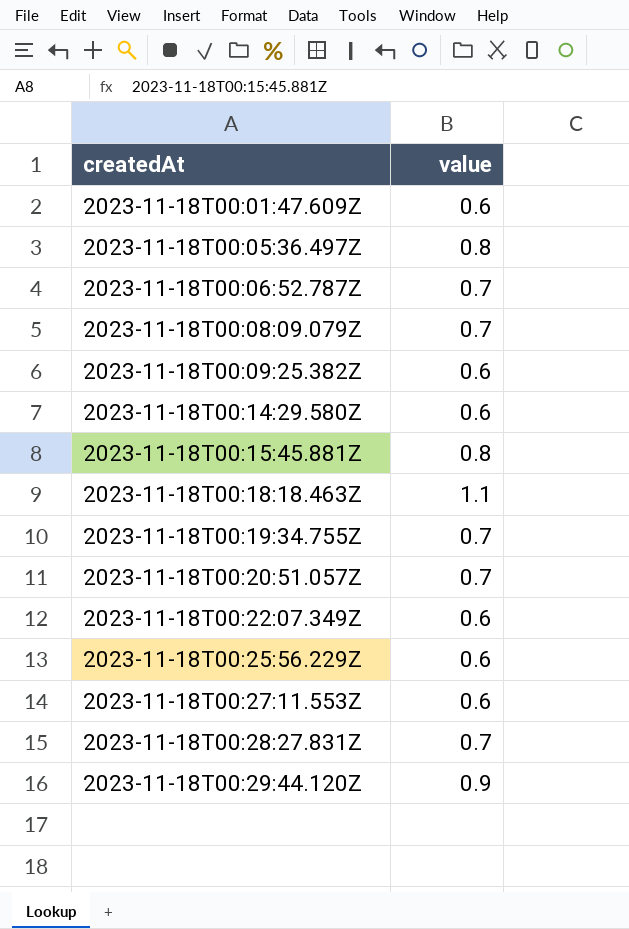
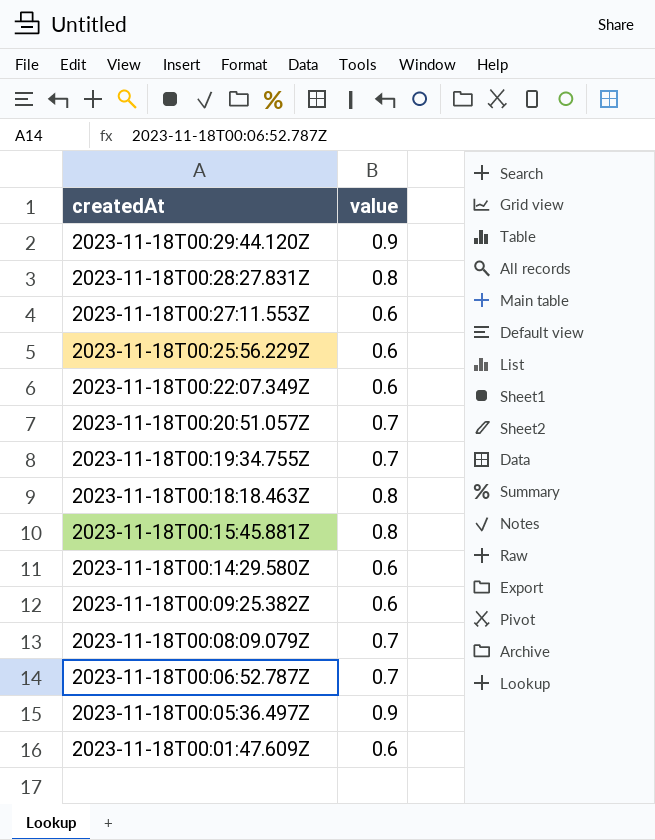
row order: createdAt ascending -> createdAt descending
2023-11-18T00:28:27.831Z | value: 0.7 -> 0.8
2023-11-18T00:18:18.463Z | value: 1.1 -> 0.8
2023-11-18T00:05:36.497Z | value: 0.8 -> 0.9

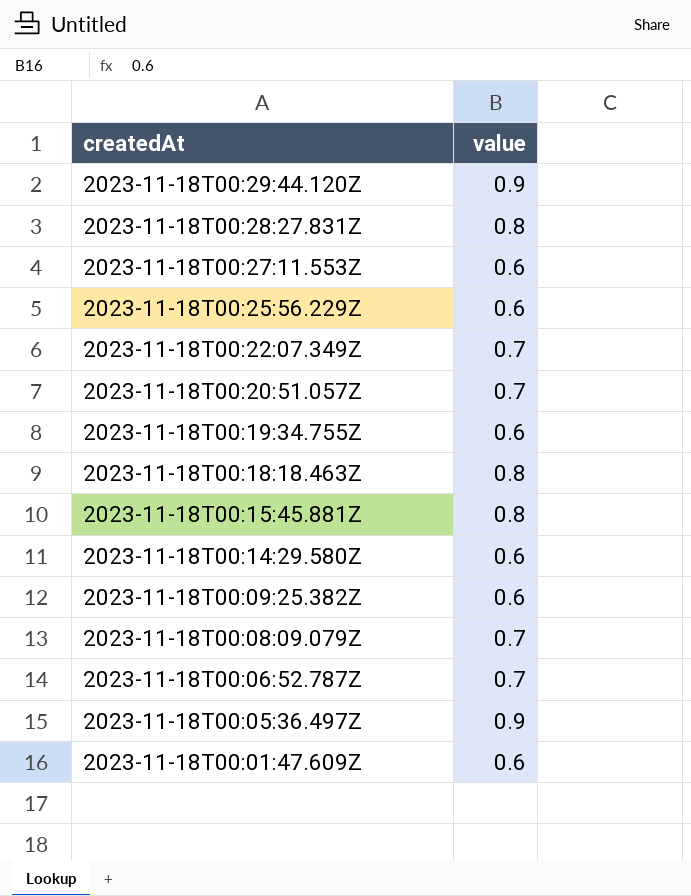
2023-11-18T00:22:07.349Z | value: 0.6 -> 0.7
2023-11-18T00:19:34.755Z | value: 0.7 -> 0.6

